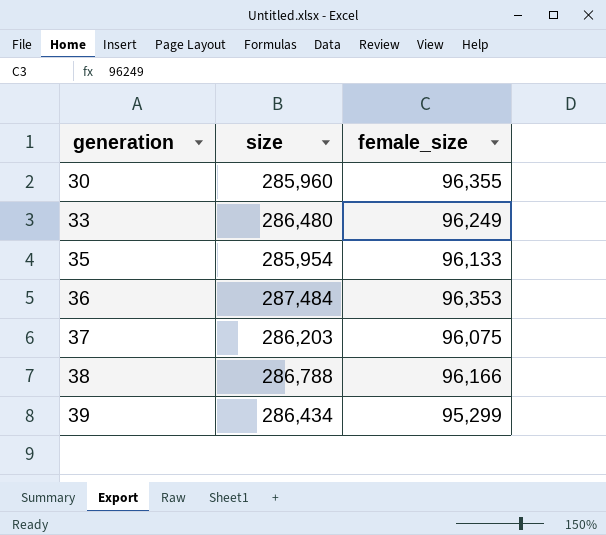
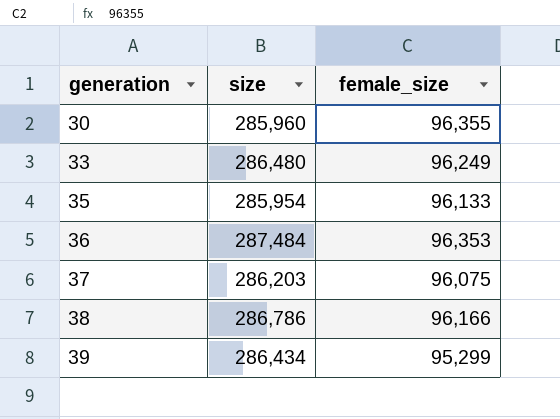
38 | size: 286,788 -> 286,786

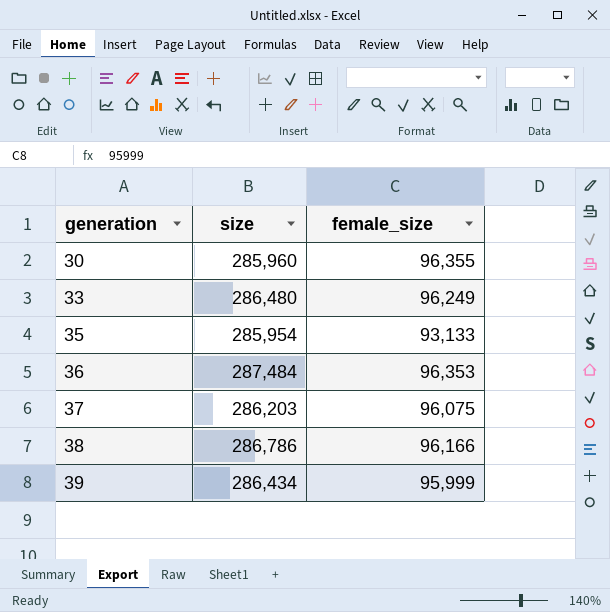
35 | female_size: 96,133 -> 93,133
39 | female_size: 95,299 -> 95,999

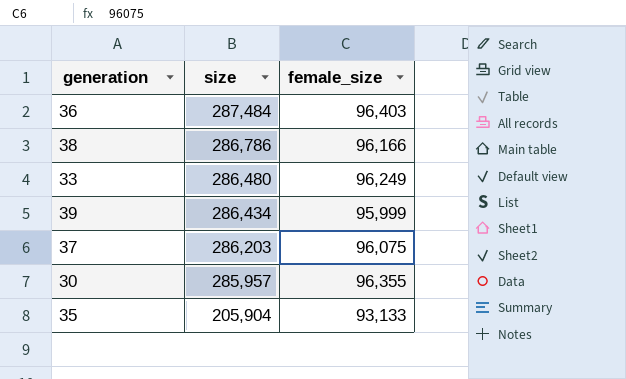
row order: generation ascending -> size descending
36 | female_size: 96,353 -> 96,403
30 | size: 285,960 -> 285,957
35 | size: 285,954 -> 205,904

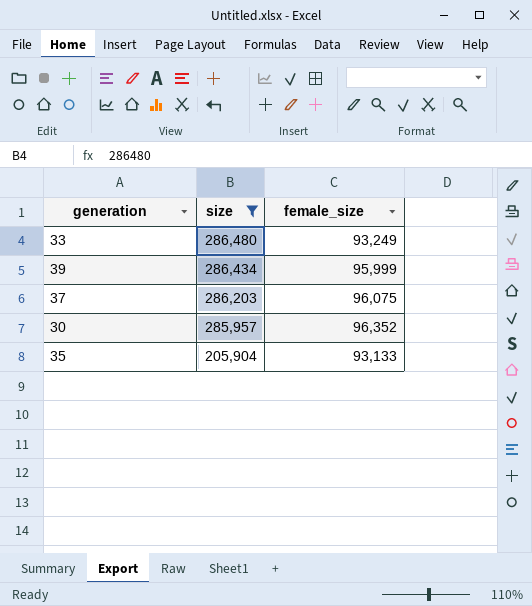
filter: none -> size <= 286,480
33 | female_size: 96,249 -> 93,249
30 | female_size: 96,355 -> 96,352

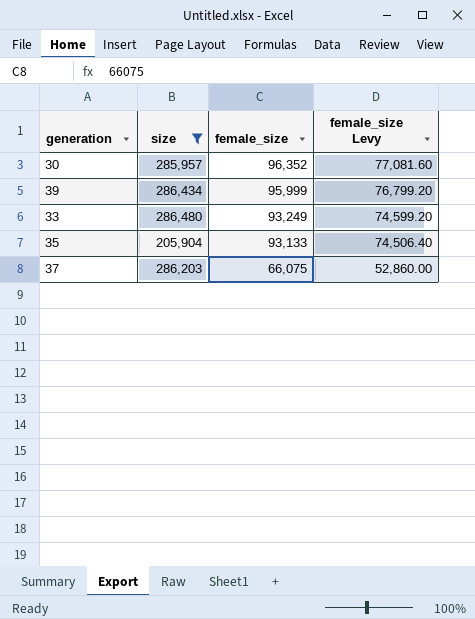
row order: size descending -> female_size descending
column female_size Levy | formula: none -> [female_size] * 0.8
37 | female_size: 96,075 -> 66,075

